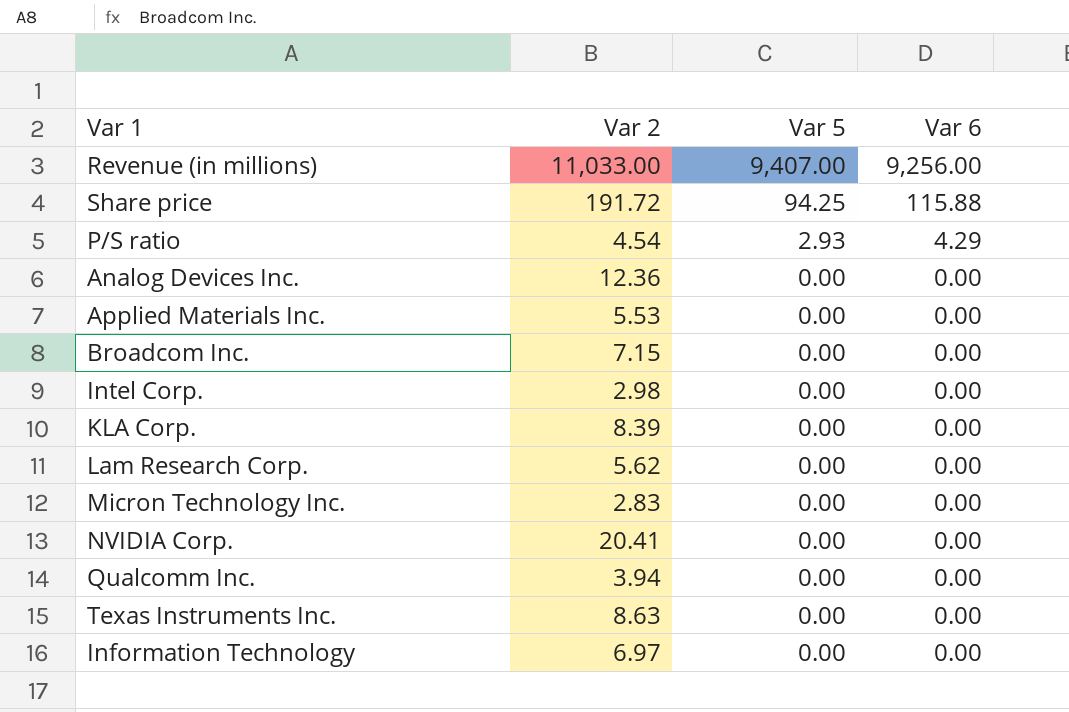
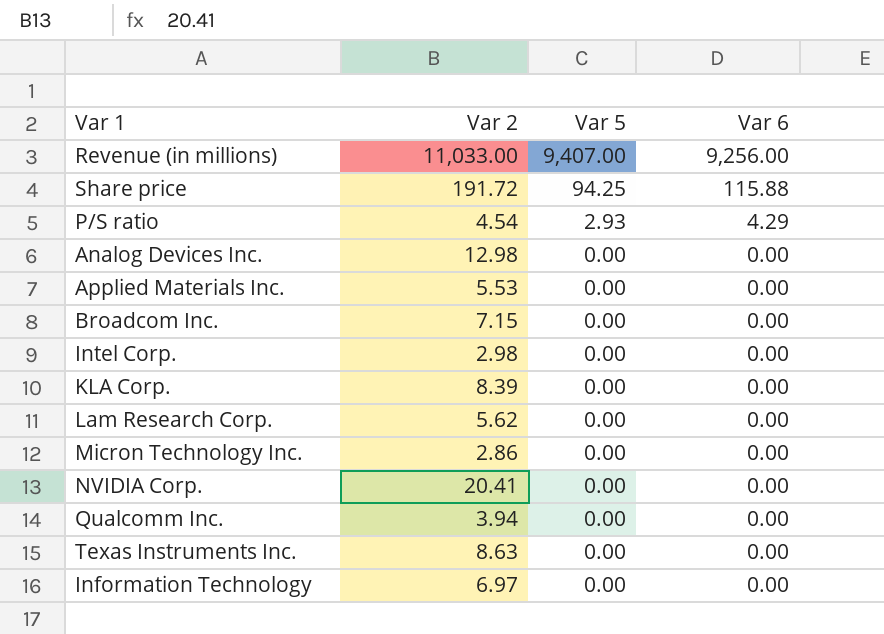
Analog Devices Inc. | Var 2: 12.36 -> 12.98
Micron Technology Inc. | Var 2: 2.83 -> 2.86

